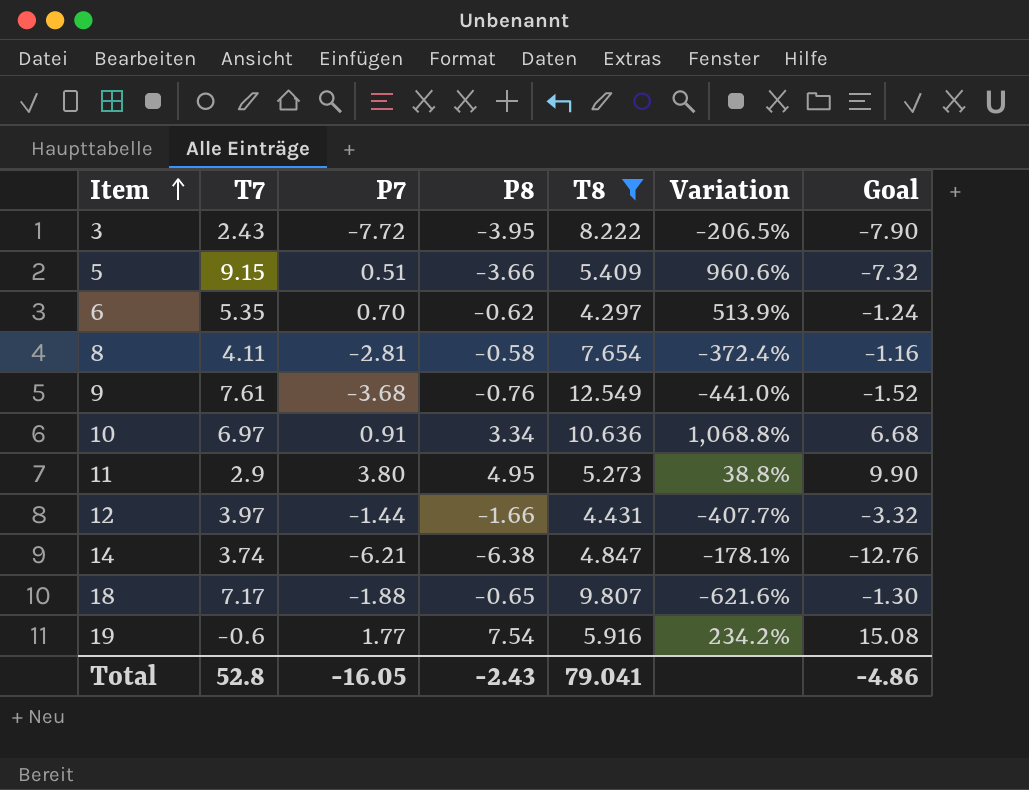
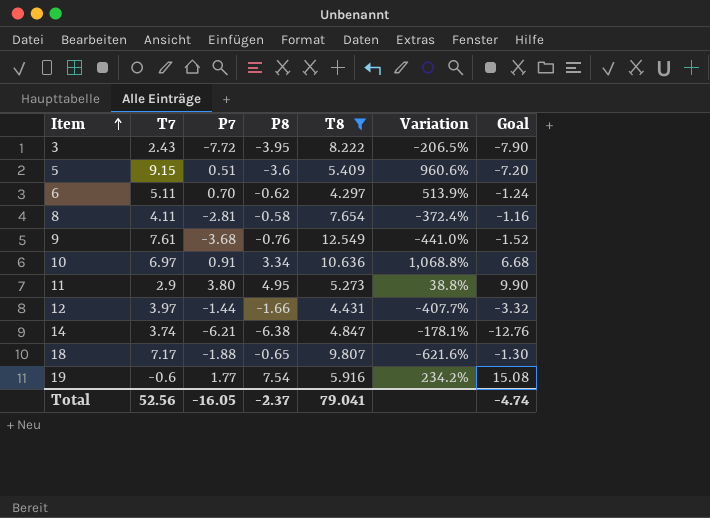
5 | P8: -3.66 -> -3.6
5 | Goal: -7.32 -> -7.20
6 | T7: 5.35 -> 5.11
Total | T7: 52.8 -> 52.56
Total | P8: -2.43 -> -2.37
Total | Goal: -4.86 -> -4.74

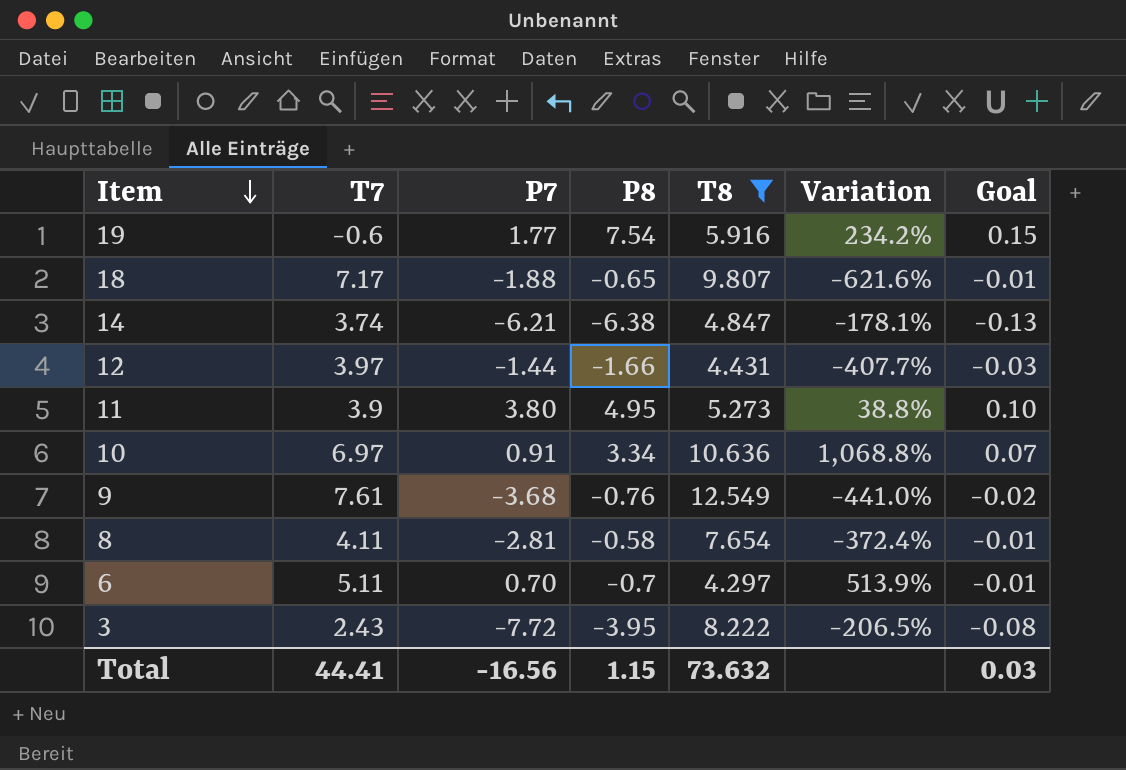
row order: Item ascending -> Item descending
column Goal | formula: [P8] * 2 -> [P8] * 0.02
row 5: 9.15 | 0.51 | -3.6 | 5.409 | 960.6% | -7.20 -> none
11 | T7: 2.9 -> 3.9
6 | P8: -0.62 -> -0.7
Total | T7: 52.56 -> 44.41
Total | P7: -16.05 -> -16.56
Total | P8: -2.37 -> 1.15
Total | T8: 79.041 -> 73.632
Total | Goal: -4.74 -> 0.03

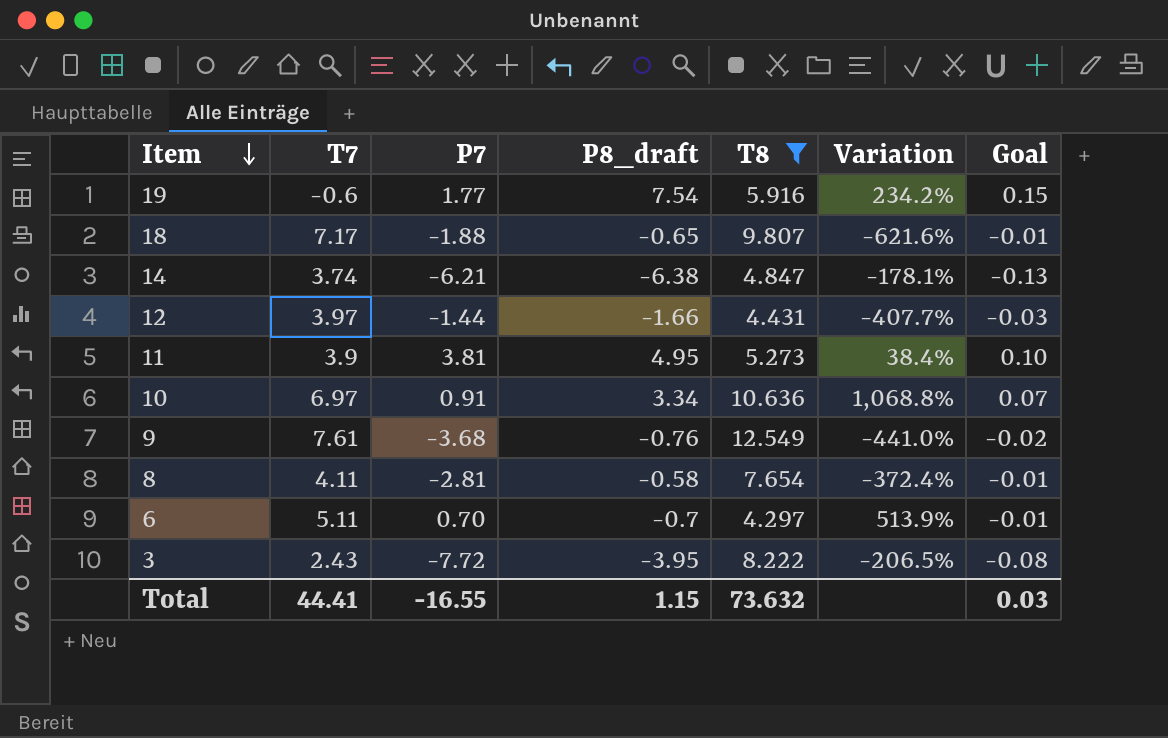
column name: P8 -> P8_draft
11 | P7: 3.80 -> 3.81
11 | Variation: 38.8% -> 38.4%
Total | P7: -16.56 -> -16.55

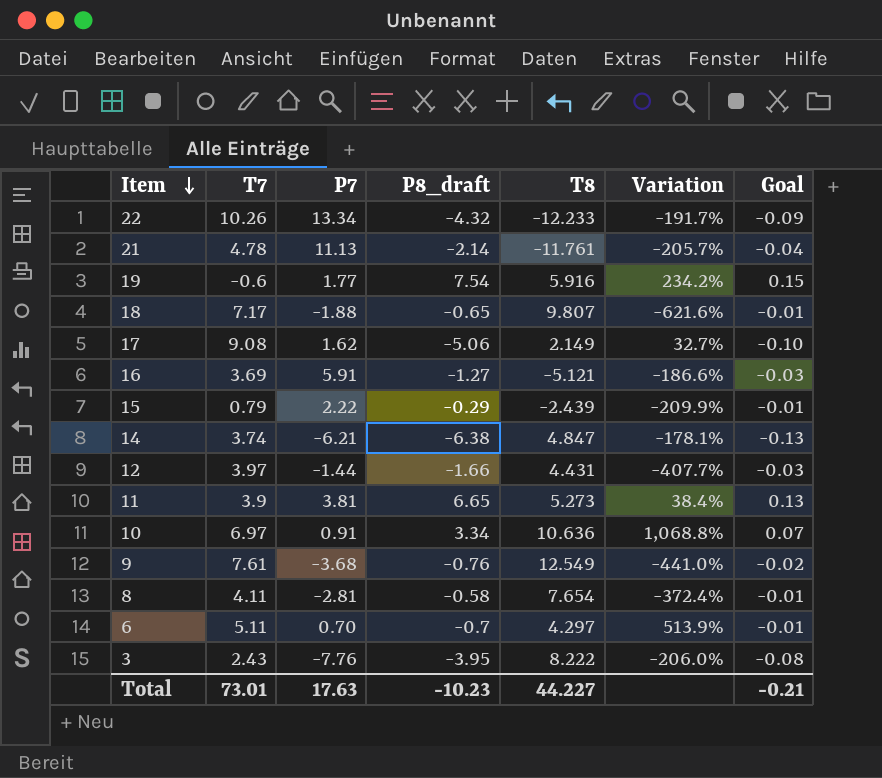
filter: T8 >= 4.297 -> none
11 | P8_draft: 4.95 -> 6.65
11 | Goal: 0.10 -> 0.13
3 | P7: -7.72 -> -7.76
3 | Variation: -206.5% -> -206.0%
Total | T7: 44.41 -> 73.01
Total | P7: -16.55 -> 17.63
Total | P8_draft: 1.15 -> -10.23
Total | T8: 73.632 -> 44.227
Total | Goal: 0.03 -> -0.21

